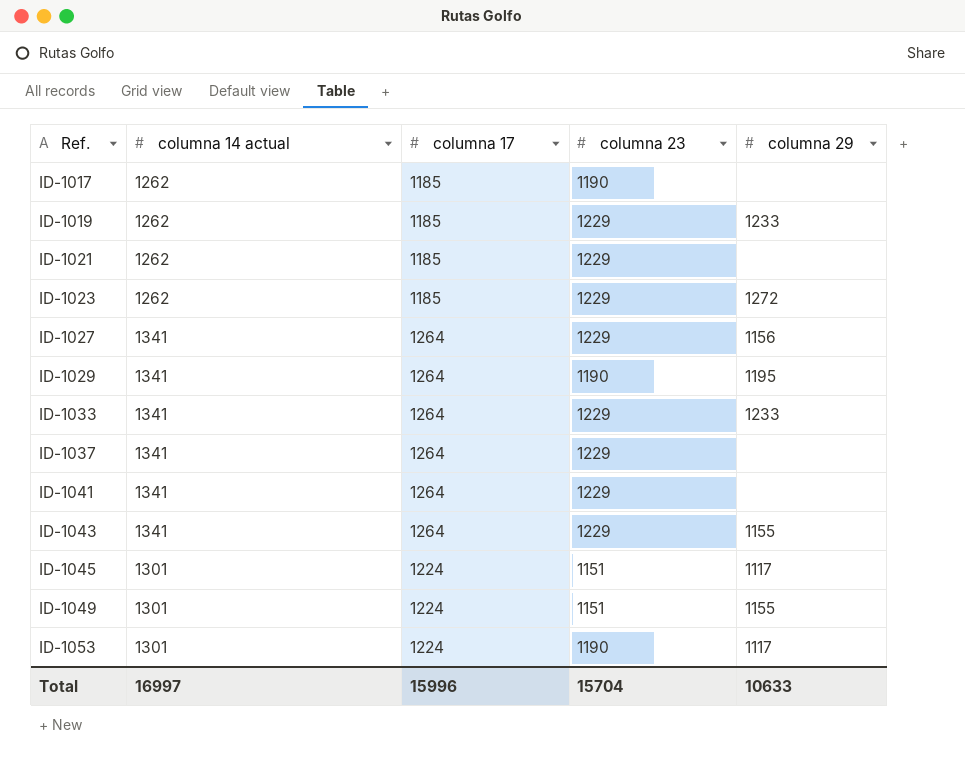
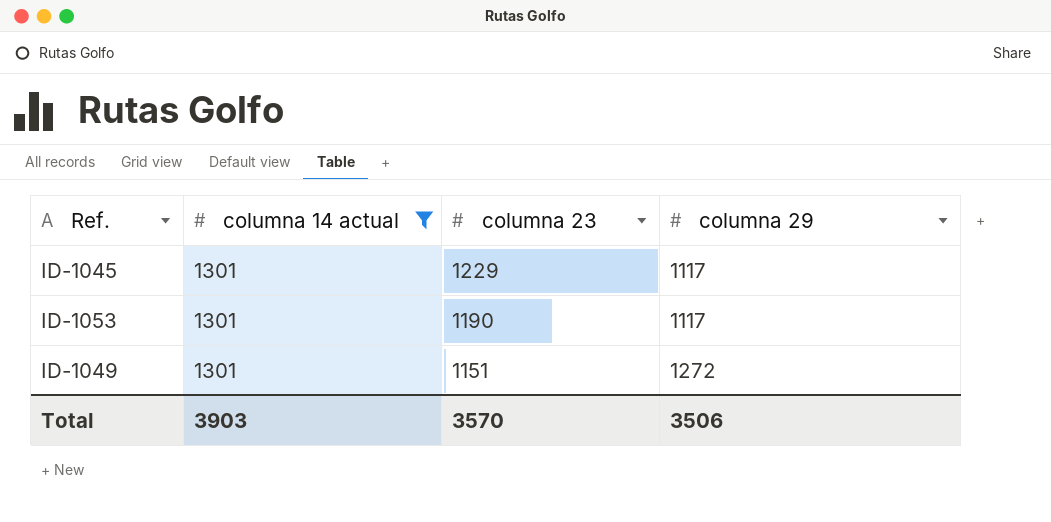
filter: none -> columna 14 actual = 1301
row order: Ref. ascending -> columna 23 descending
column columna 17 | position: 3 -> none
ID-1045 | columna 23: 1151 -> 1229
ID-1049 | columna 29: 1155 -> 1272
Total | columna 14 actual: 16997 -> 3903
Total | columna 23: 15704 -> 3570
Total | columna 29: 10633 -> 3506

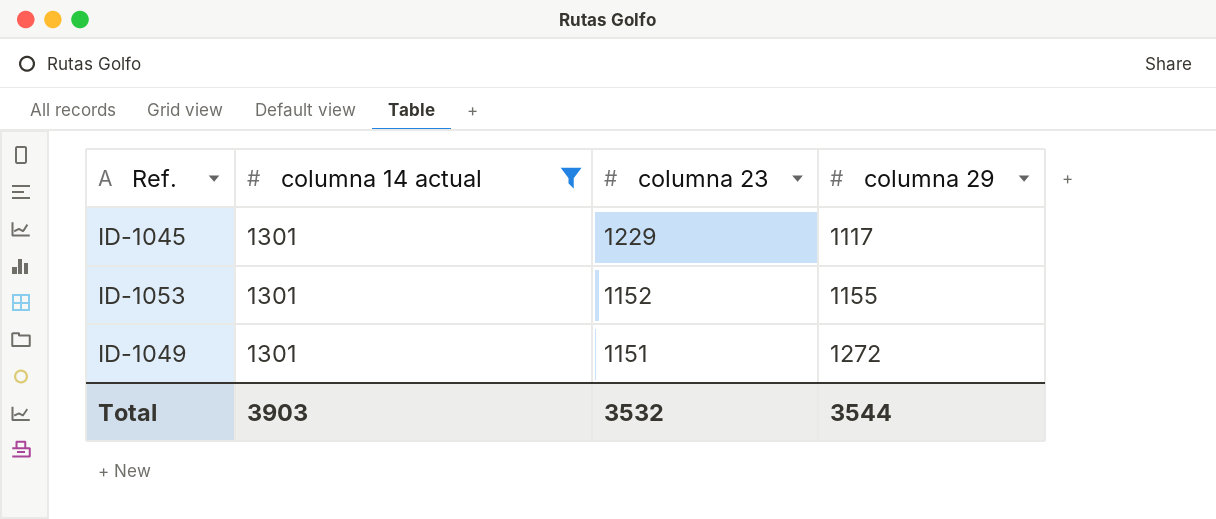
ID-1053 | columna 23: 1190 -> 1152
ID-1053 | columna 29: 1117 -> 1155
Total | columna 23: 3570 -> 3532
Total | columna 29: 3506 -> 3544

